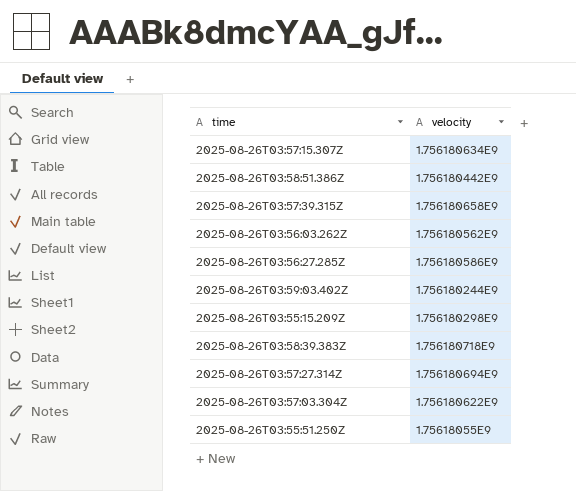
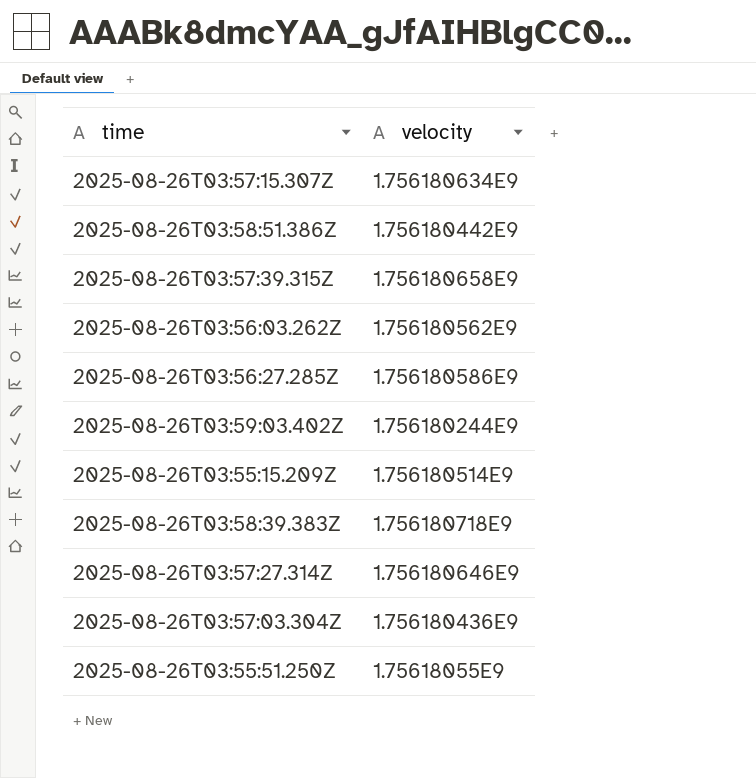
2025-08-26T03:55:15.209Z | velocity: 1.756180298E9 -> 1.756180514E9
2025-08-26T03:57:27.314Z | velocity: 1.756180694E9 -> 1.756180646E9
2025-08-26T03:57:03.304Z | velocity: 1.756180622E9 -> 1.756180436E9

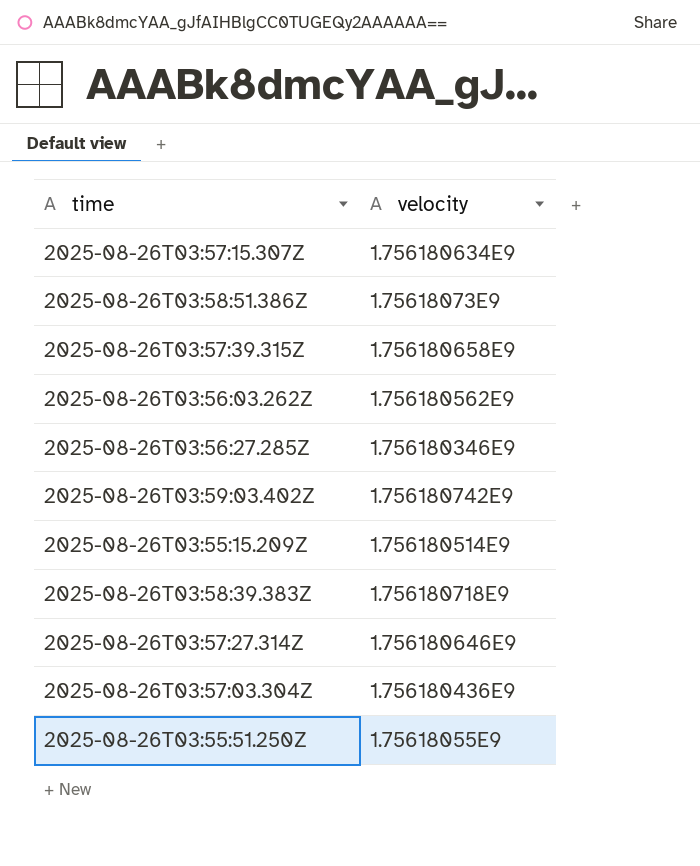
2025-08-26T03:58:51.386Z | velocity: 1.756180442E9 -> 1.75618073E9
2025-08-26T03:56:27.285Z | velocity: 1.756180586E9 -> 1.756180346E9
2025-08-26T03:59:03.402Z | velocity: 1.756180244E9 -> 1.756180742E9

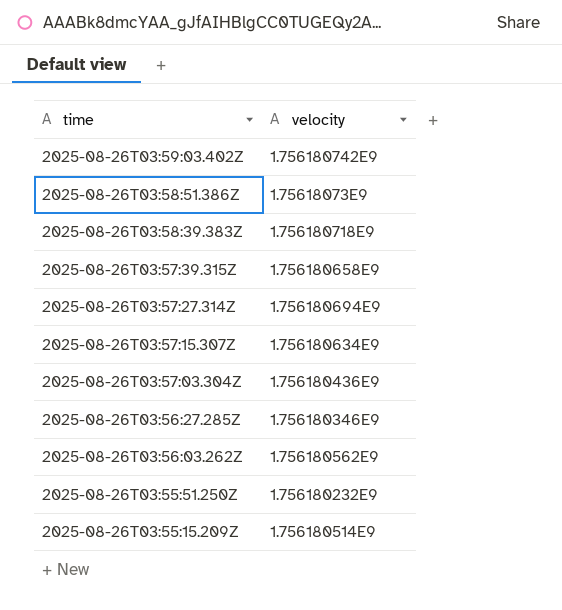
row order: none -> time descending
2025-08-26T03:57:27.314Z | velocity: 1.756180646E9 -> 1.756180694E9
2025-08-26T03:55:51.250Z | velocity: 1.75618055E9 -> 1.756180232E9

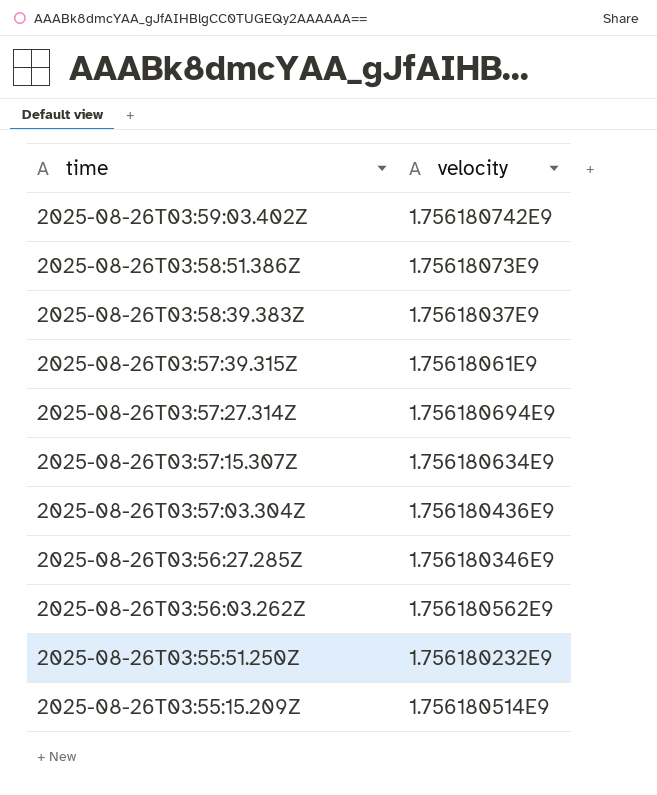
2025-08-26T03:58:39.383Z | velocity: 1.756180718E9 -> 1.75618037E9
2025-08-26T03:57:39.315Z | velocity: 1.756180658E9 -> 1.75618061E9

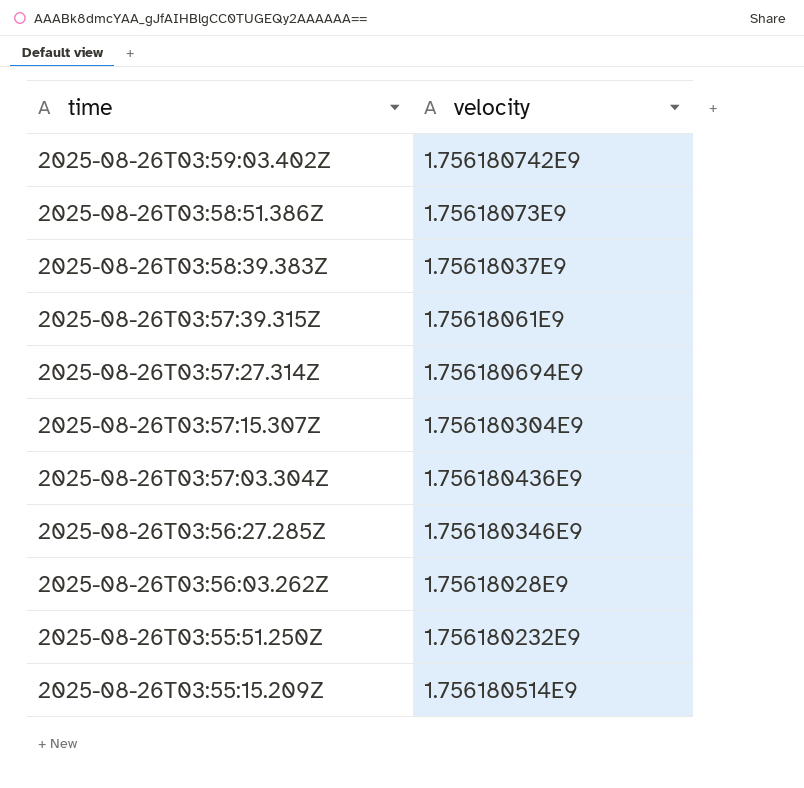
2025-08-26T03:57:15.307Z | velocity: 1.756180634E9 -> 1.756180304E9
2025-08-26T03:56:03.262Z | velocity: 1.756180562E9 -> 1.75618028E9

